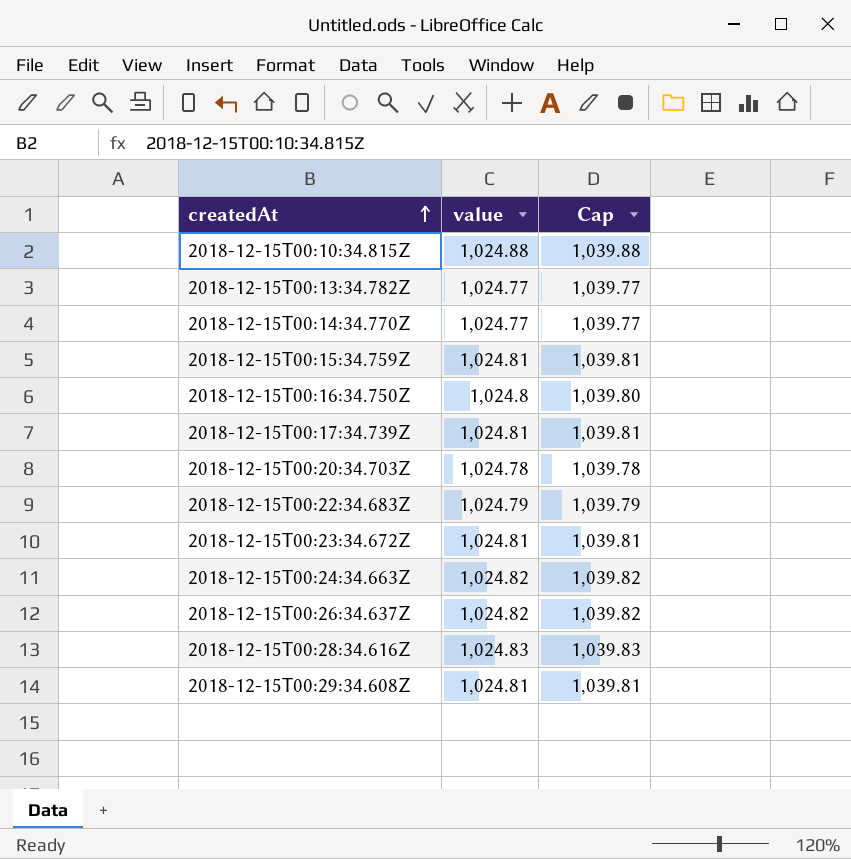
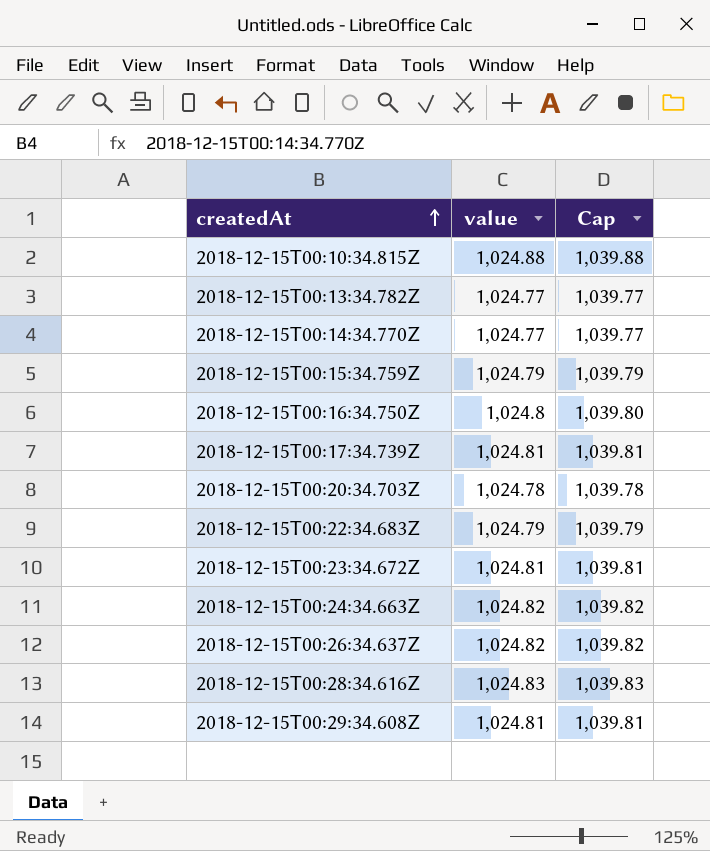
2018-12-15T00:15:34.759Z | value: 1,024.81 -> 1,024.79
2018-12-15T00:15:34.759Z | Cap: 1,039.81 -> 1,039.79

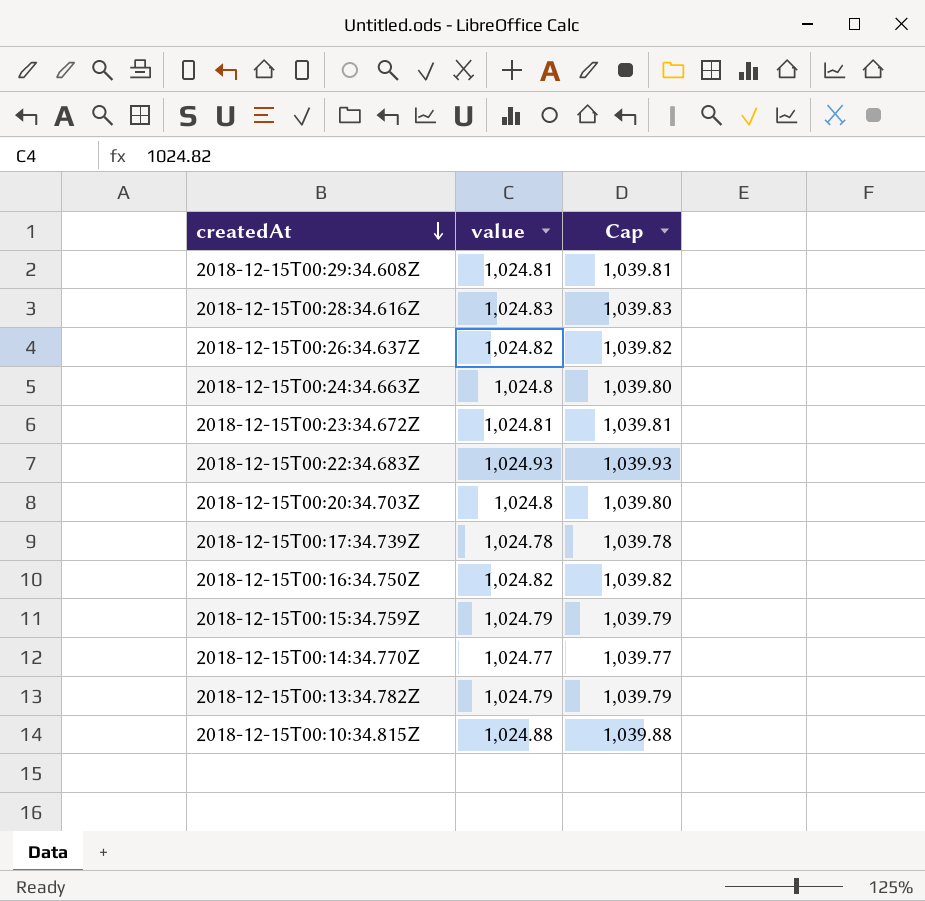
row order: createdAt ascending -> createdAt descending
2018-12-15T00:24:34.663Z | value: 1,024.82 -> 1,024.8
2018-12-15T00:24:34.663Z | Cap: 1,039.82 -> 1,039.80
2018-12-15T00:22:34.683Z | value: 1,024.79 -> 1,024.93
2018-12-15T00:22:34.683Z | Cap: 1,039.79 -> 1,039.93
2018-12-15T00:20:34.703Z | value: 1,024.78 -> 1,024.8
2018-12-15T00:20:34.703Z | Cap: 1,039.78 -> 1,039.80
2018-12-15T00:17:34.739Z | value: 1,024.81 -> 1,024.78
2018-12-15T00:17:34.739Z | Cap: 1,039.81 -> 1,039.78
2018-12-15T00:16:34.750Z | value: 1,024.8 -> 1,024.82
2018-12-15T00:16:34.750Z | Cap: 1,039.80 -> 1,039.82
2018-12-15T00:13:34.782Z | value: 1,024.77 -> 1,024.79
2018-12-15T00:13:34.782Z | Cap: 1,039.77 -> 1,039.79

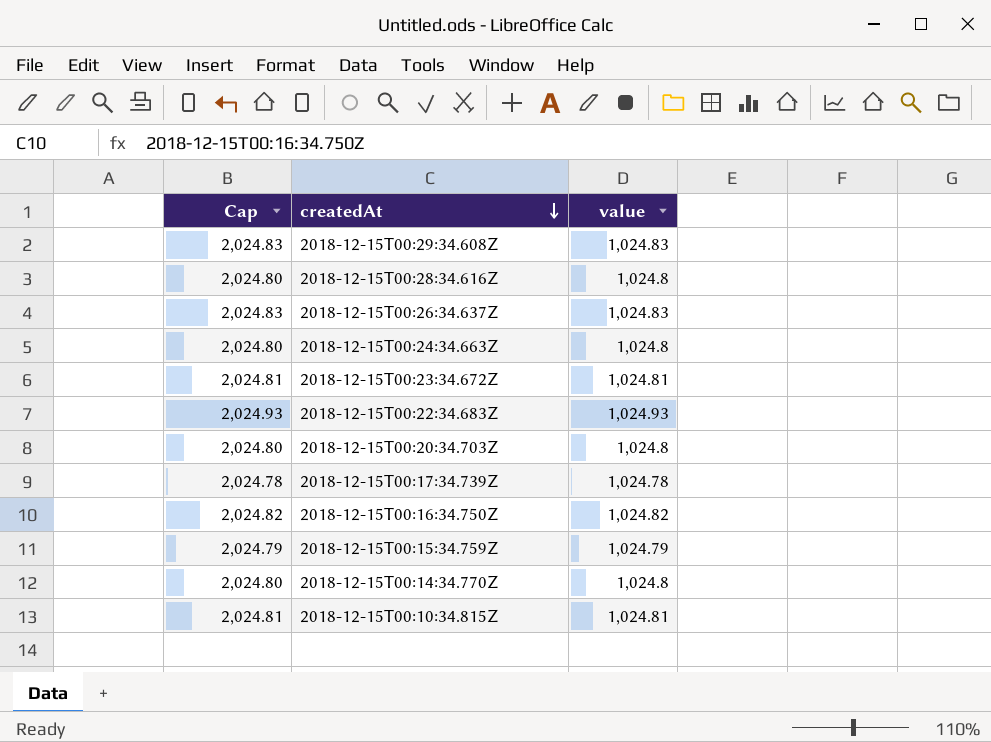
column Cap | formula: [value] + 15 -> [value] + 1000
column Cap | position: 3 -> 1
row 2018-12-15T00:13:34.782Z: 1,024.79 | 1,039.79 -> none
2018-12-15T00:29:34.608Z | value: 1,024.81 -> 1,024.83
2018-12-15T00:28:34.616Z | value: 1,024.83 -> 1,024.8
2018-12-15T00:26:34.637Z | value: 1,024.82 -> 1,024.83
2018-12-15T00:14:34.770Z | value: 1,024.77 -> 1,024.8
2018-12-15T00:10:34.815Z | value: 1,024.88 -> 1,024.81

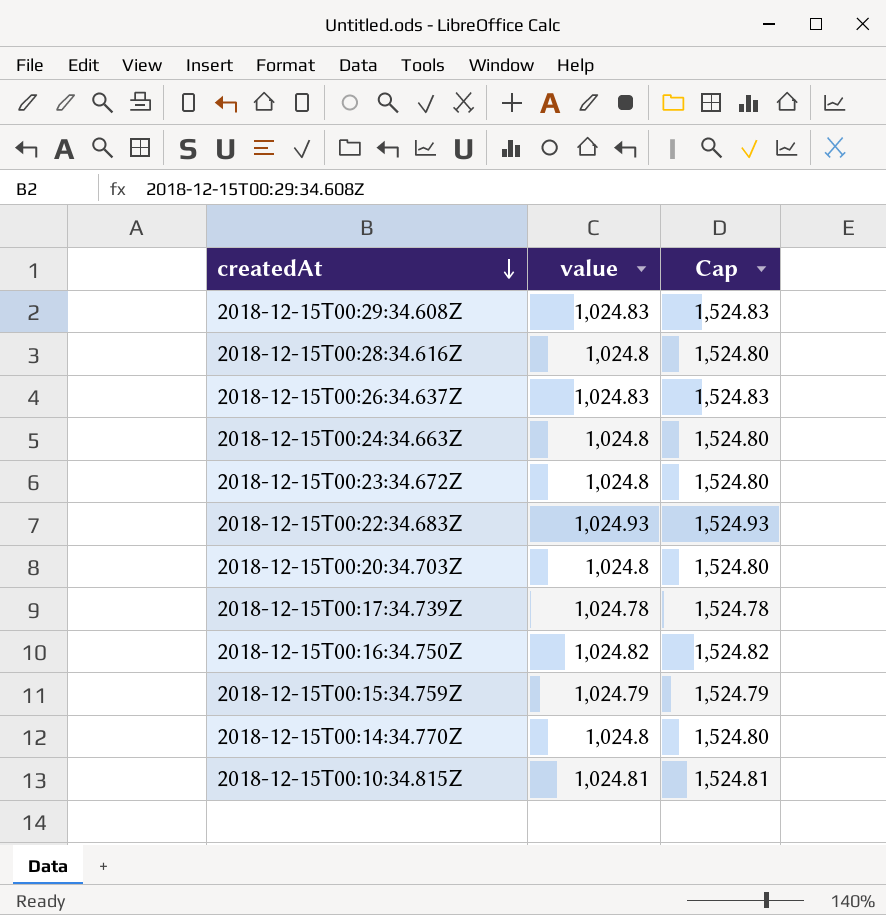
column Cap | formula: [value] + 1000 -> [value] + 500
column Cap | position: 1 -> 3
2018-12-15T00:23:34.672Z | value: 1,024.81 -> 1,024.8

